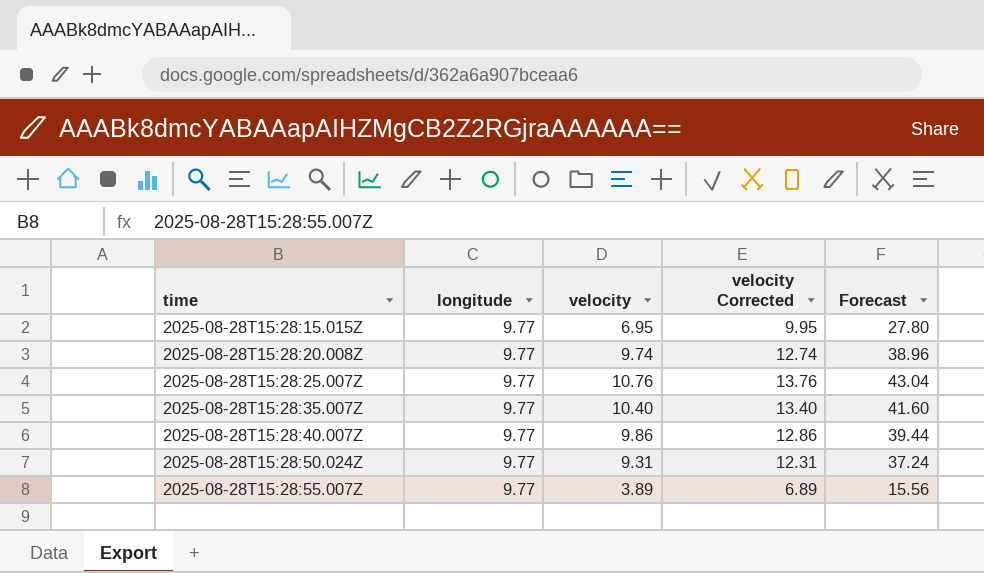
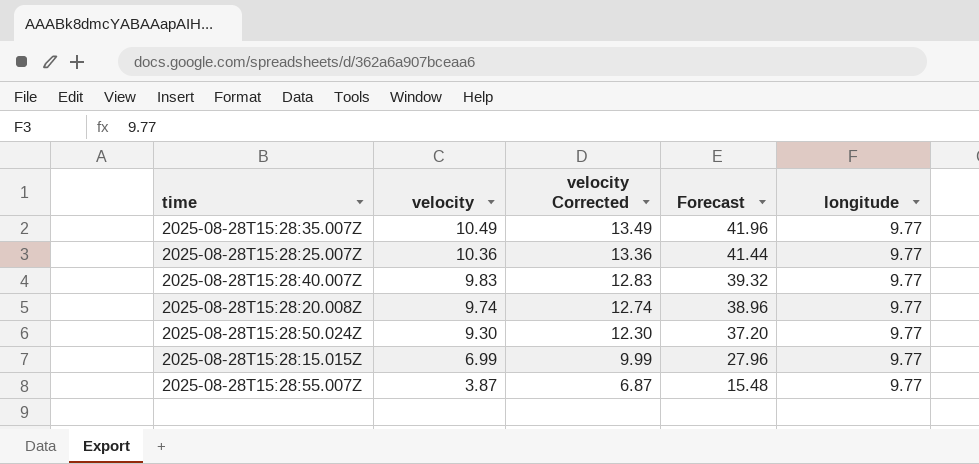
row order: time ascending -> velocity descending
column longitude | position: 2 -> 5
2025-08-28T15:28:35.007Z | velocity: 10.40 -> 10.49
2025-08-28T15:28:35.007Z | velocity Corrected: 13.40 -> 13.49
2025-08-28T15:28:35.007Z | Forecast: 41.60 -> 41.96
2025-08-28T15:28:25.007Z | velocity: 10.76 -> 10.36
2025-08-28T15:28:25.007Z | velocity Corrected: 13.76 -> 13.36
2025-08-28T15:28:25.007Z | Forecast: 43.04 -> 41.44
2025-08-28T15:28:40.007Z | velocity: 9.86 -> 9.83
2025-08-28T15:28:40.007Z | velocity Corrected: 12.86 -> 12.83
2025-08-28T15:28:40.007Z | Forecast: 39.44 -> 39.32
2025-08-28T15:28:50.024Z | velocity: 9.31 -> 9.30
2025-08-28T15:28:50.024Z | velocity Corrected: 12.31 -> 12.30
2025-08-28T15:28:50.024Z | Forecast: 37.24 -> 37.20
2025-08-28T15:28:15.015Z | velocity: 6.95 -> 6.99
2025-08-28T15:28:15.015Z | velocity Corrected: 9.95 -> 9.99
2025-08-28T15:28:15.015Z | Forecast: 27.80 -> 27.96
2025-08-28T15:28:55.007Z | velocity: 3.89 -> 3.87
2025-08-28T15:28:55.007Z | velocity Corrected: 6.89 -> 6.87
2025-08-28T15:28:55.007Z | Forecast: 15.56 -> 15.48

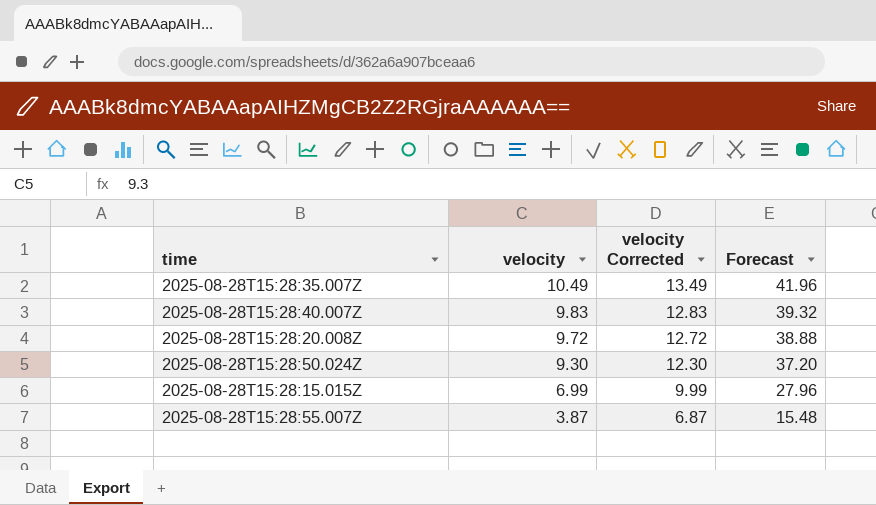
column longitude | position: 5 -> none
row 2025-08-28T15:28:25.007Z: 10.36 | 13.36 | 41.44 | 9.77 -> none
2025-08-28T15:28:20.008Z | velocity: 9.74 -> 9.72
2025-08-28T15:28:20.008Z | velocity Corrected: 12.74 -> 12.72
2025-08-28T15:28:20.008Z | Forecast: 38.96 -> 38.88

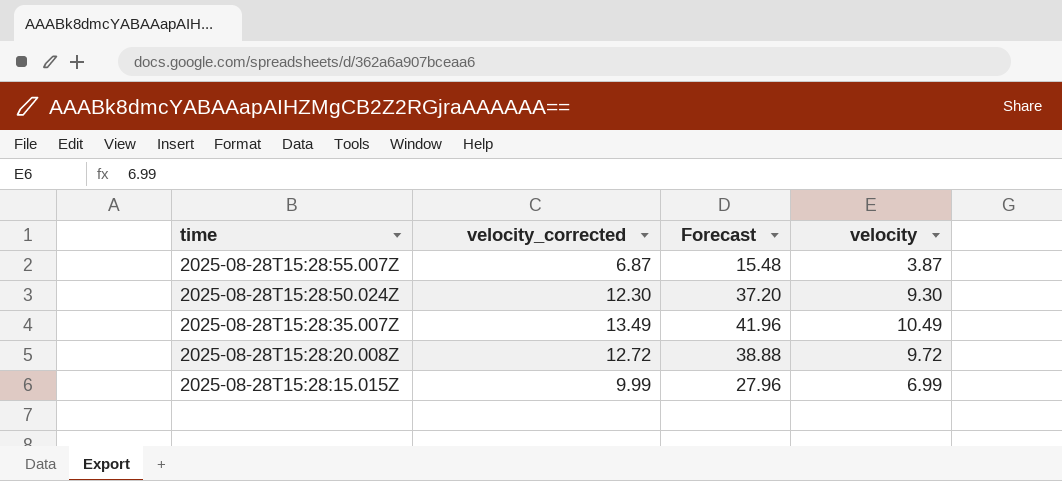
row order: velocity descending -> time descending
column name: velocity Corrected -> velocity_corrected
column velocity | position: 2 -> 4
row 2025-08-28T15:28:40.007Z: 9.83 | 12.83 | 39.32 -> none

